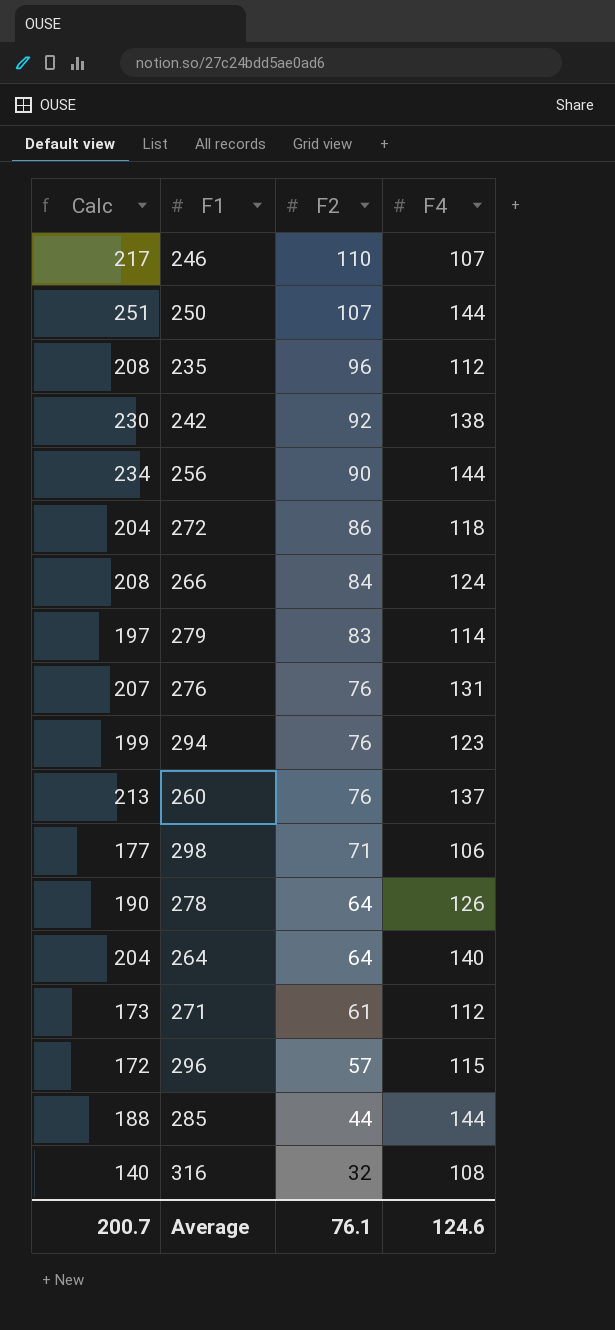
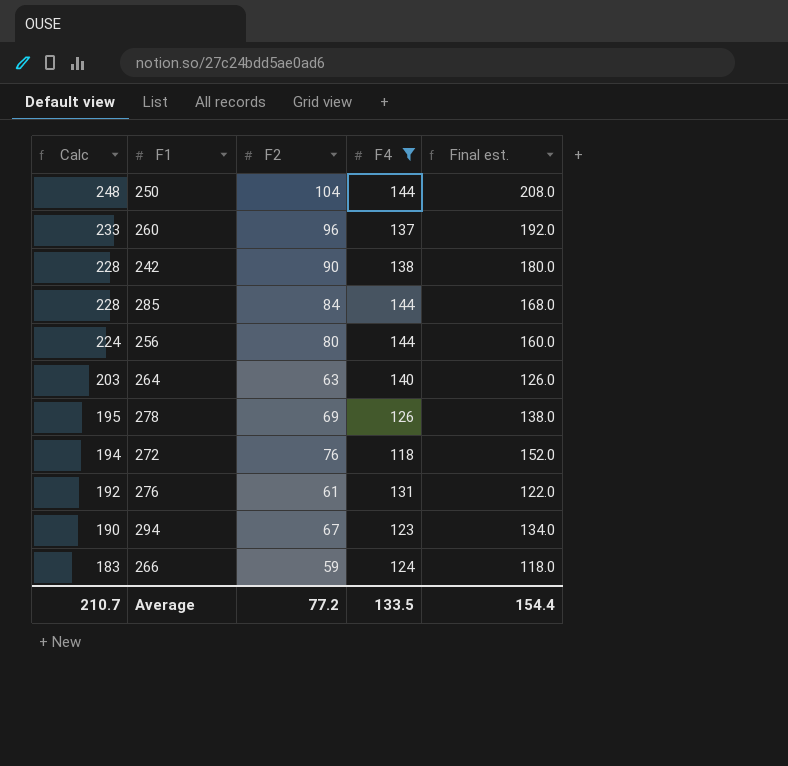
filter: none -> F4 >= 118
row order: F2 descending -> Calc descending
column Final est. | formula: none -> [F2] * 2
250 | Calc: 251 -> 248
250 | F2: 107 -> 104
260 | Calc: 213 -> 233
260 | F2: 76 -> 96
242 | Calc: 230 -> 228
242 | F2: 92 -> 90
285 | Calc: 188 -> 228
285 | F2: 44 -> 84
256 | Calc: 234 -> 224
256 | F2: 90 -> 80
264 | Calc: 204 -> 203
264 | F2: 64 -> 63
278 | Calc: 190 -> 195
278 | F2: 64 -> 69
272 | Calc: 204 -> 194
272 | F2: 86 -> 76
276 | Calc: 207 -> 192
276 | F2: 76 -> 61
294 | Calc: 199 -> 190
294 | F2: 76 -> 67
266 | Calc: 208 -> 183
266 | F2: 84 -> 59
Average | Calc: 200.7 -> 210.7
Average | F2: 76.1 -> 77.2
Average | F4: 124.6 -> 133.5

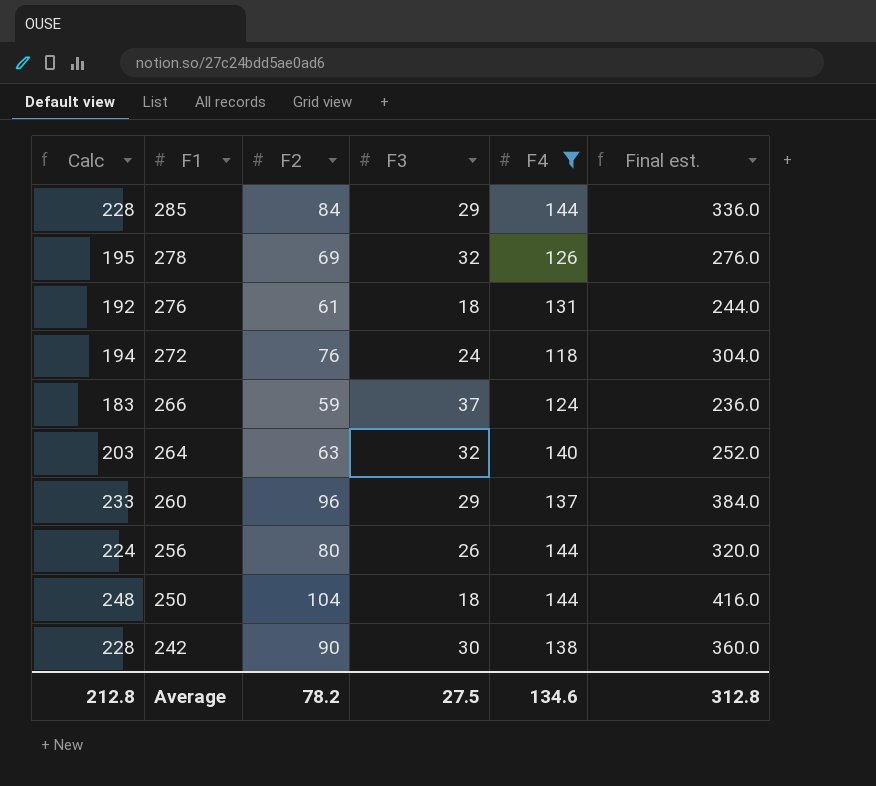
row order: Calc descending -> F1 descending
column F3 | position: none -> 4
column Final est. | formula: [F2] * 2 -> [F2] * 4
row 294: 190 | 67 | 123 | 134.0 -> none
Average | Calc: 210.7 -> 212.8
Average | F2: 77.2 -> 78.2
Average | F4: 133.5 -> 134.6
Average | Final est.: 154.4 -> 312.8

